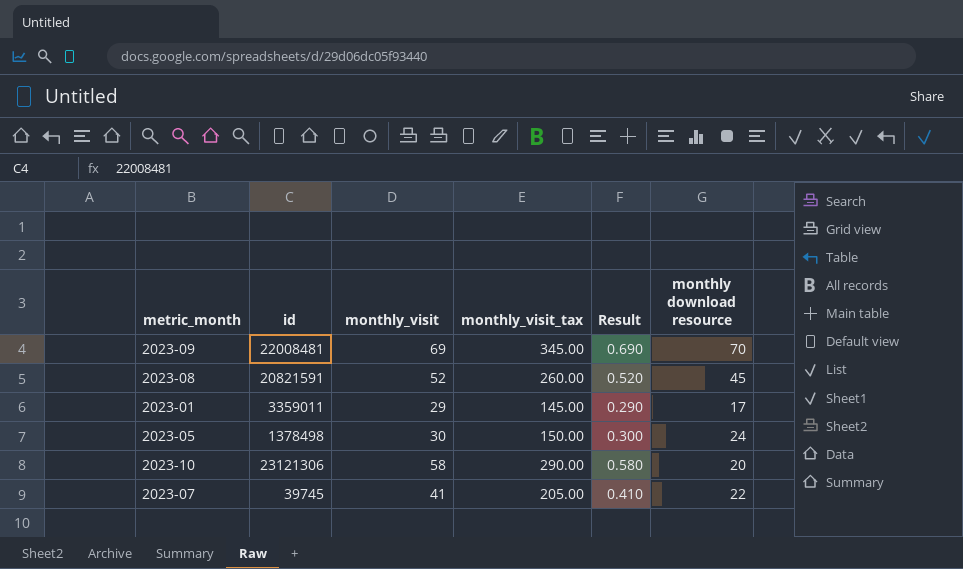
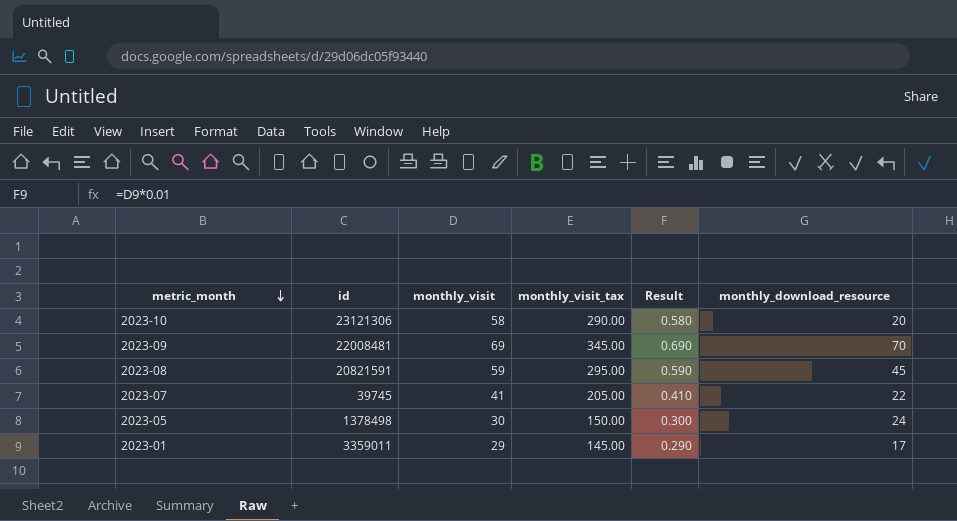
row order: none -> metric_month descending
column name: monthly download resource -> monthly_download_resource
2023-08 | monthly_visit: 52 -> 59
2023-08 | monthly_visit_tax: 260.00 -> 295.00
2023-08 | Result: 0.520 -> 0.590

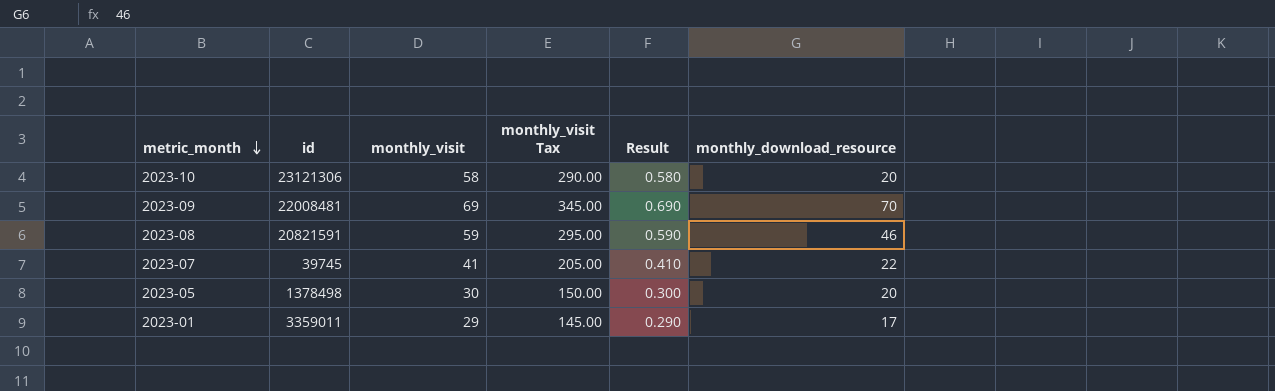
column name: monthly_visit_tax -> monthly_visit Tax
2023-08 | monthly_download_resource: 45 -> 46
2023-05 | monthly_download_resource: 24 -> 20

